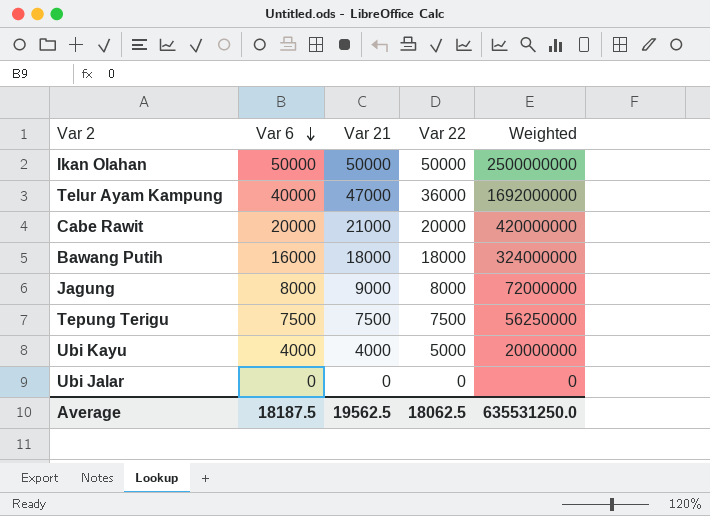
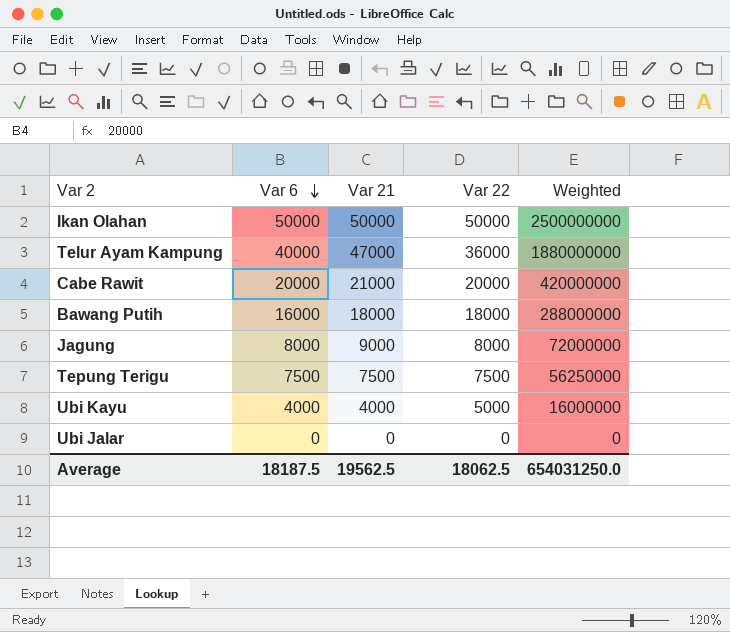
column Weighted | formula: [Var 21] * [Var 22] -> [Var 6] * [Var 21]
Average | Weighted: 635531250.0 -> 654031250.0

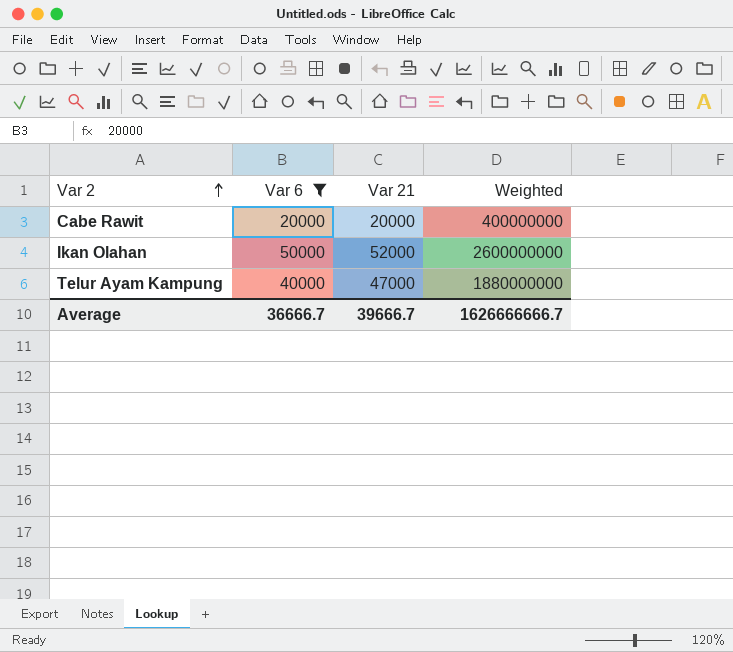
filter: none -> Var 6 >= 20000
row order: Var 6 descending -> Var 2 ascending
column Var 22 | position: 4 -> none
Cabe Rawit | Var 21: 21000 -> 20000
Cabe Rawit | Weighted: 420000000 -> 400000000
Ikan Olahan | Var 21: 50000 -> 52000
Ikan Olahan | Weighted: 2500000000 -> 2600000000
Average | Var 6: 18187.5 -> 36666.7
Average | Var 21: 19562.5 -> 39666.7
Average | Weighted: 654031250.0 -> 1626666666.7

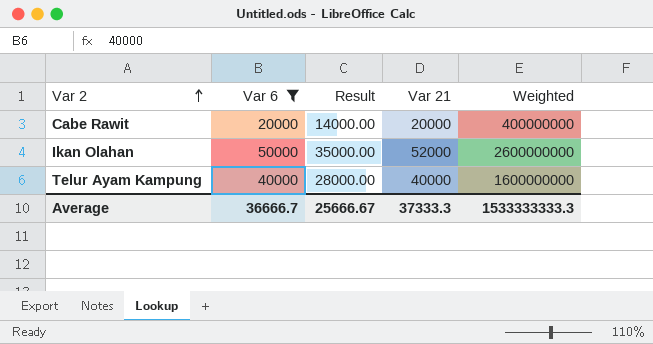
column Result | formula: none -> [Var 6] * 0.7
Telur Ayam Kampung | Var 21: 47000 -> 40000
Telur Ayam Kampung | Weighted: 1880000000 -> 1600000000
Average | Var 21: 39666.7 -> 37333.3
Average | Weighted: 1626666666.7 -> 1533333333.3

